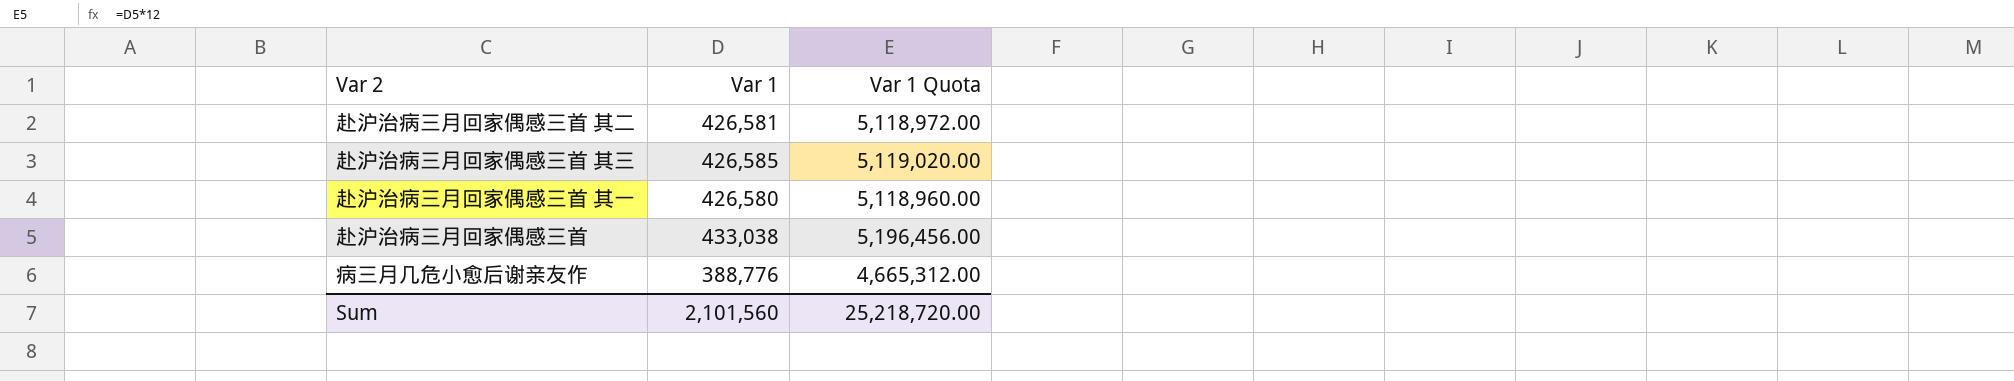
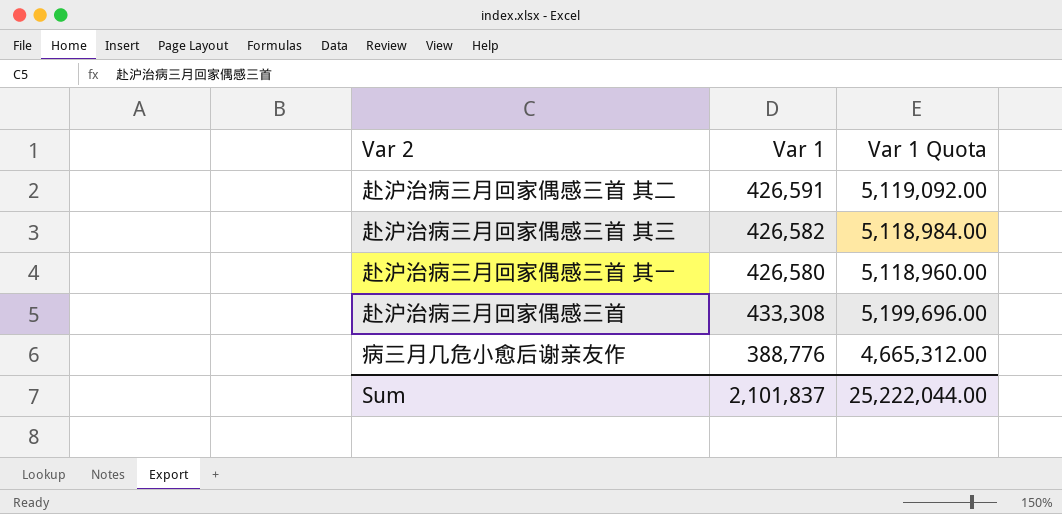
赴沪治病三月回家偶感三首 其二 | Var 1: 426,581 -> 426,591
赴沪治病三月回家偶感三首 其二 | Var 1 Quota: 5,118,972.00 -> 5,119,092.00
赴沪治病三月回家偶感三首 其三 | Var 1: 426,585 -> 426,582
赴沪治病三月回家偶感三首 其三 | Var 1 Quota: 5,119,020.00 -> 5,118,984.00
赴沪治病三月回家偶感三首 | Var 1: 433,038 -> 433,308
赴沪治病三月回家偶感三首 | Var 1 Quota: 5,196,456.00 -> 5,199,696.00
Sum | Var 1: 2,101,560 -> 2,101,837
Sum | Var 1 Quota: 25,218,720.00 -> 25,222,044.00

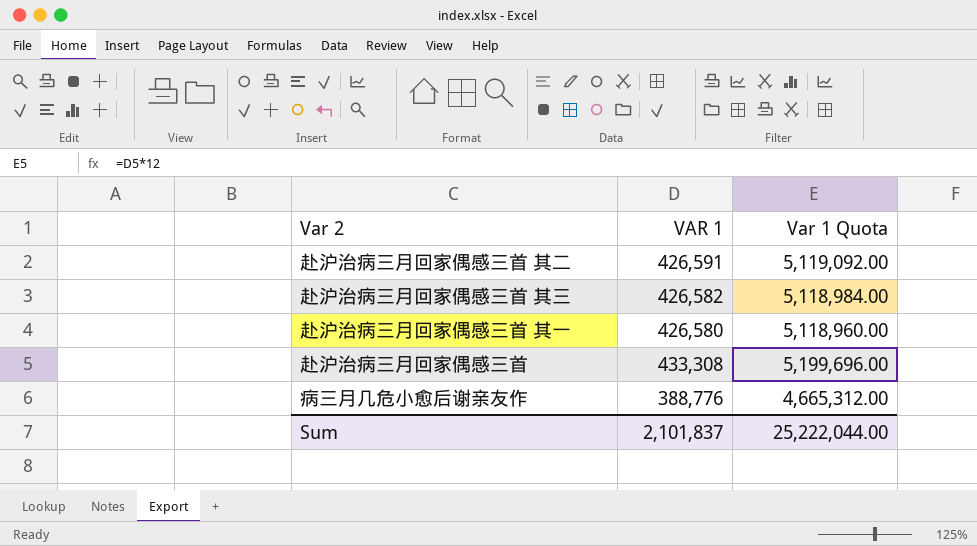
column name: Var 1 -> VAR 1

